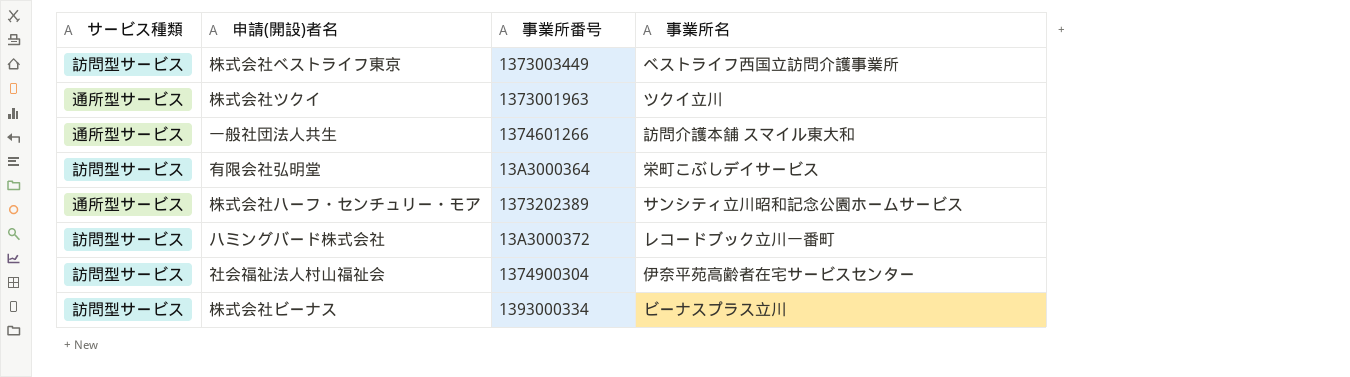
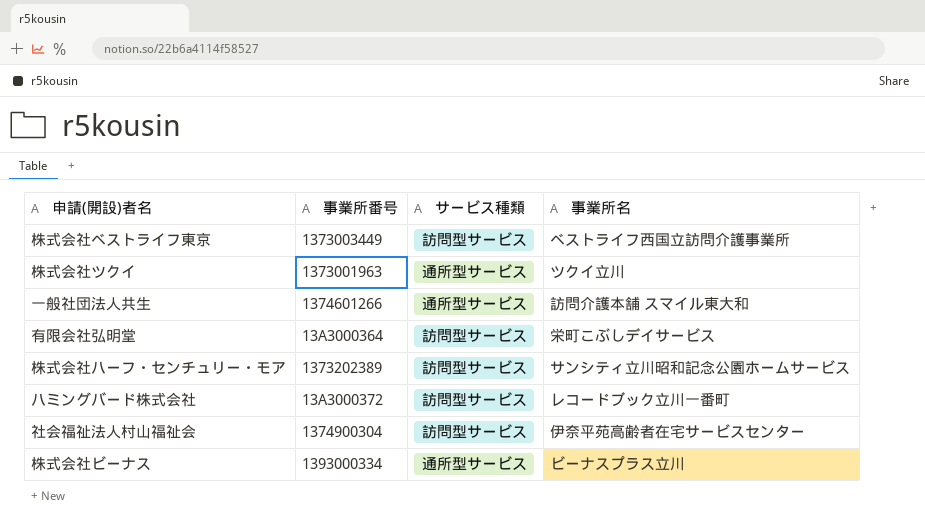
column サービス種類 | position: 1 -> 3
株式会社ハーフ・センチュリー・モア | サービス種類: 通所型サービス -> 訪問型サービス
株式会社ビーナス | サービス種類: 訪問型サービス -> 通所型サービス

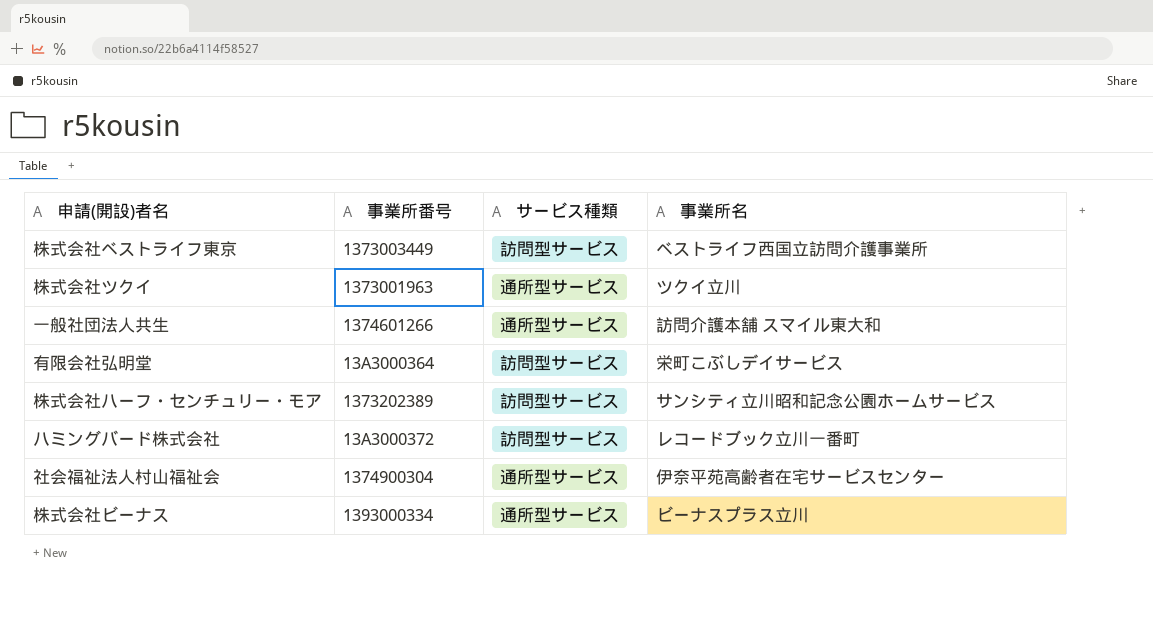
社会福祉法人村山福祉会 | サービス種類: 訪問型サービス -> 通所型サービス

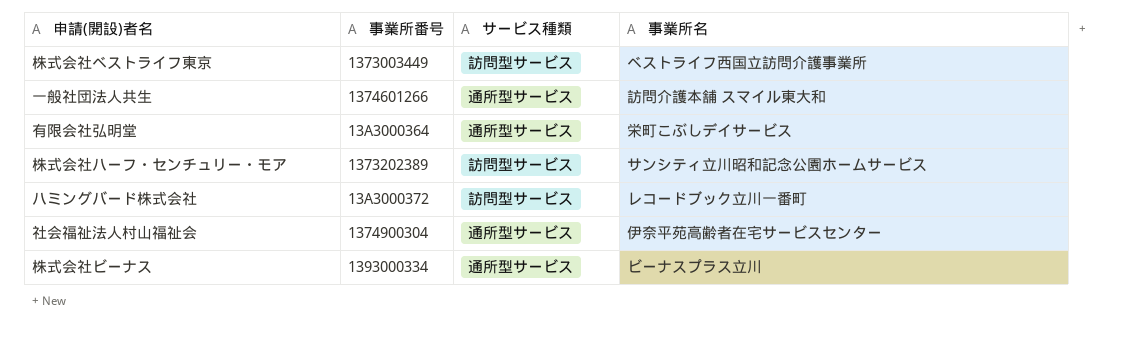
row 株式会社ツクイ: 1373001963 | 通所型サービス | ツクイ立川 -> none
有限会社弘明堂 | サービス種類: 訪問型サービス -> 通所型サービス

